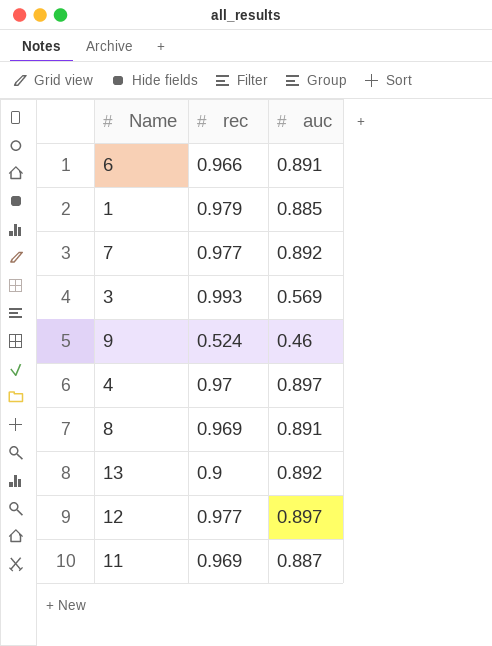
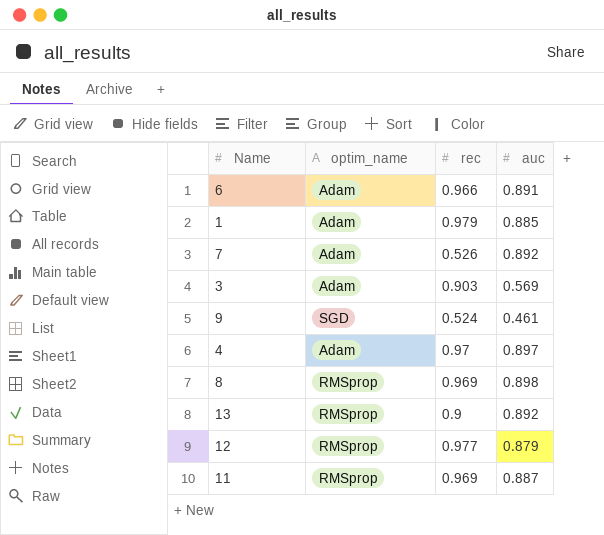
column optim_name | position: none -> 2
7 | rec: 0.977 -> 0.526
3 | rec: 0.993 -> 0.903
9 | auc: 0.46 -> 0.461
8 | auc: 0.891 -> 0.898
12 | auc: 0.897 -> 0.879

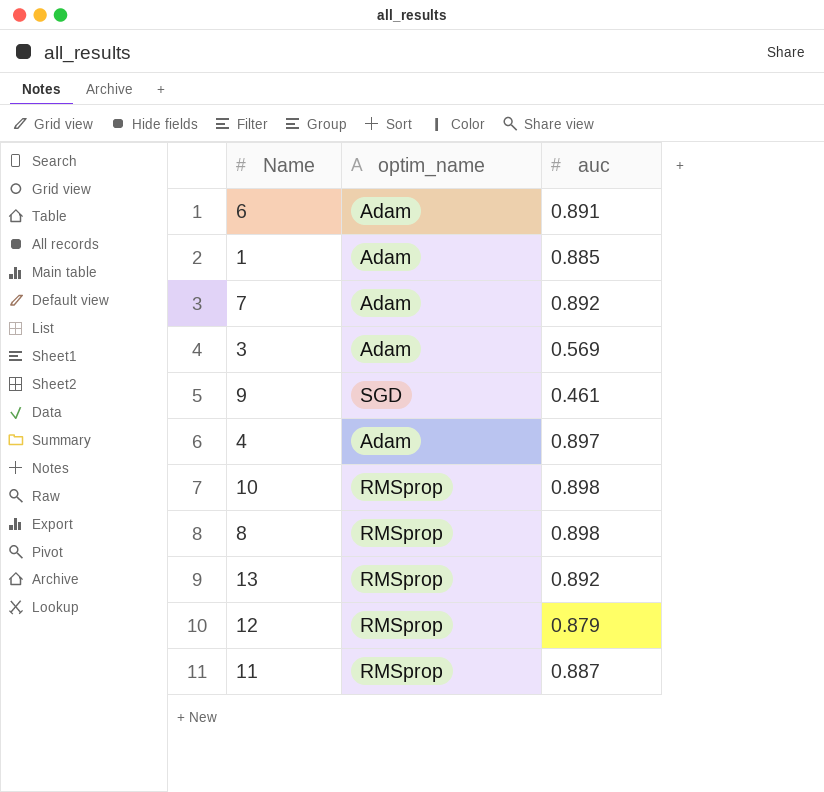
column rec | position: 3 -> none
row 10: none -> RMSprop | 0.898

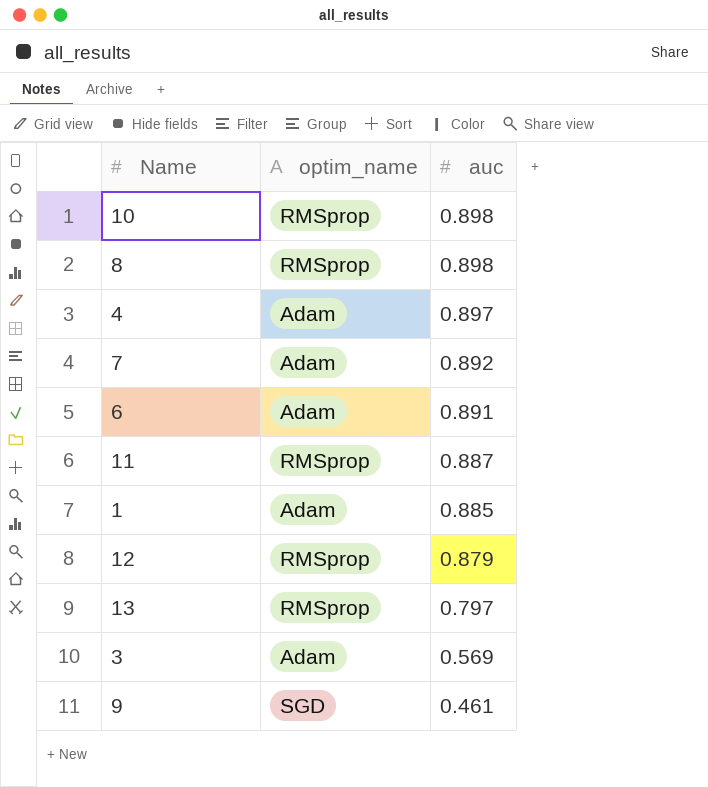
row order: none -> auc descending
13 | auc: 0.892 -> 0.797

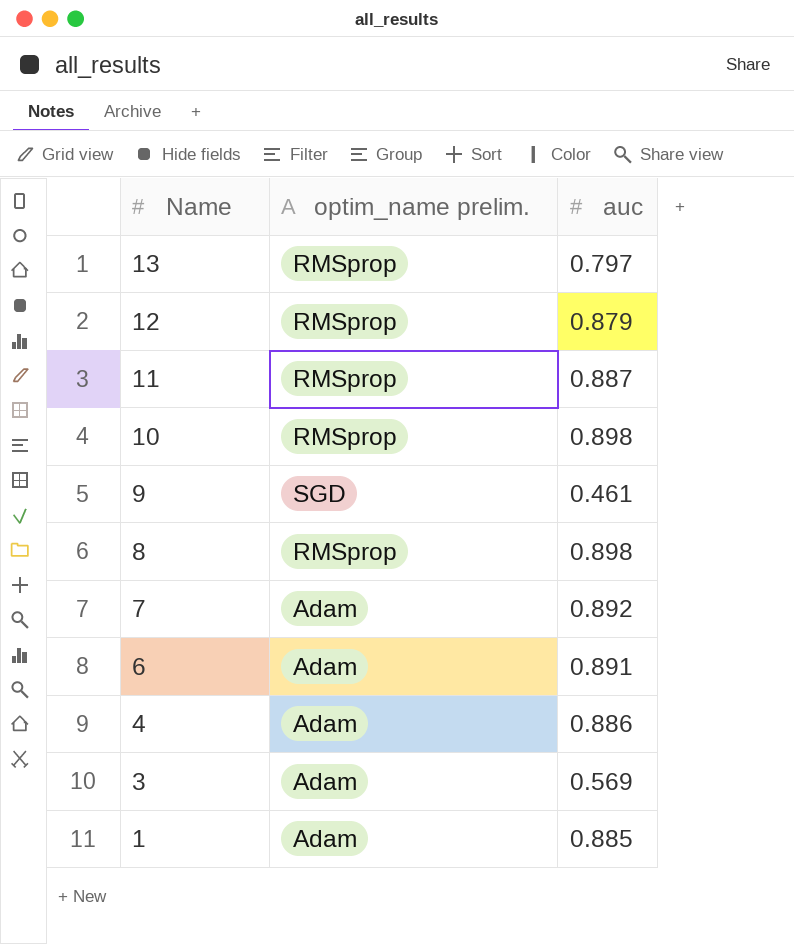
row order: auc descending -> Name descending
column name: optim_name -> optim_name prelim.
4 | auc: 0.897 -> 0.886

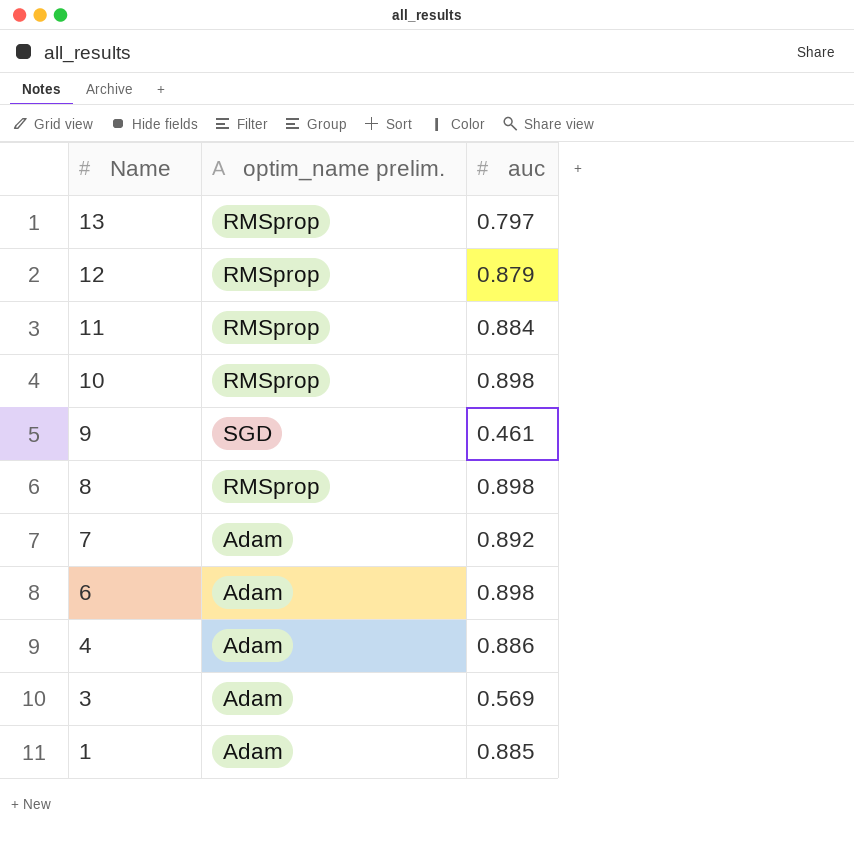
11 | auc: 0.887 -> 0.884
6 | auc: 0.891 -> 0.898

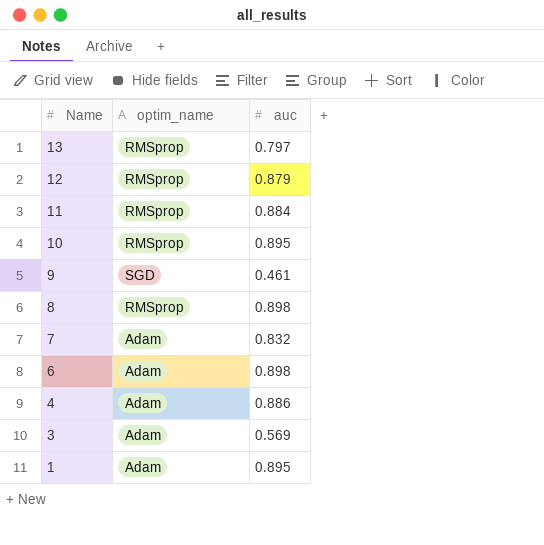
column name: optim_name prelim. -> optim_name
10 | auc: 0.898 -> 0.895
7 | auc: 0.892 -> 0.832
1 | auc: 0.885 -> 0.895

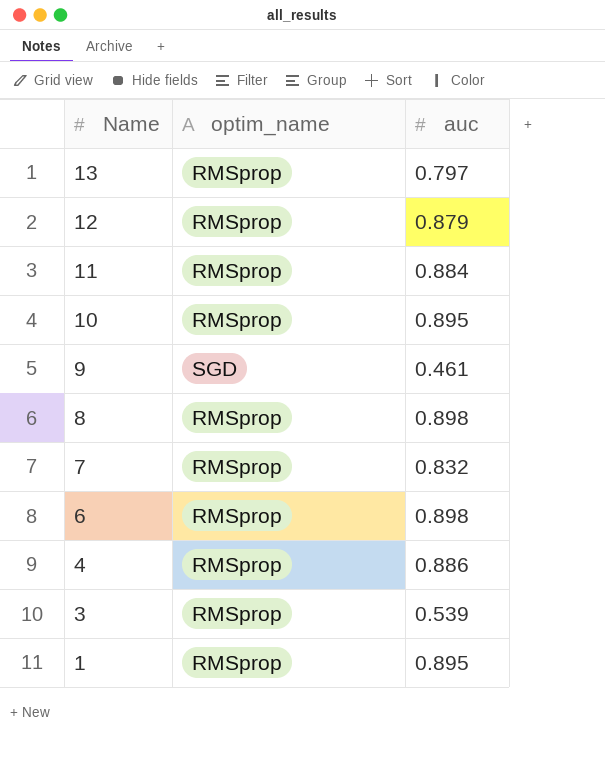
7 | optim_name: Adam -> RMSprop
6 | optim_name: Adam -> RMSprop
4 | optim_name: Adam -> RMSprop
3 | optim_name: Adam -> RMSprop
3 | auc: 0.569 -> 0.539
1 | optim_name: Adam -> RMSprop

